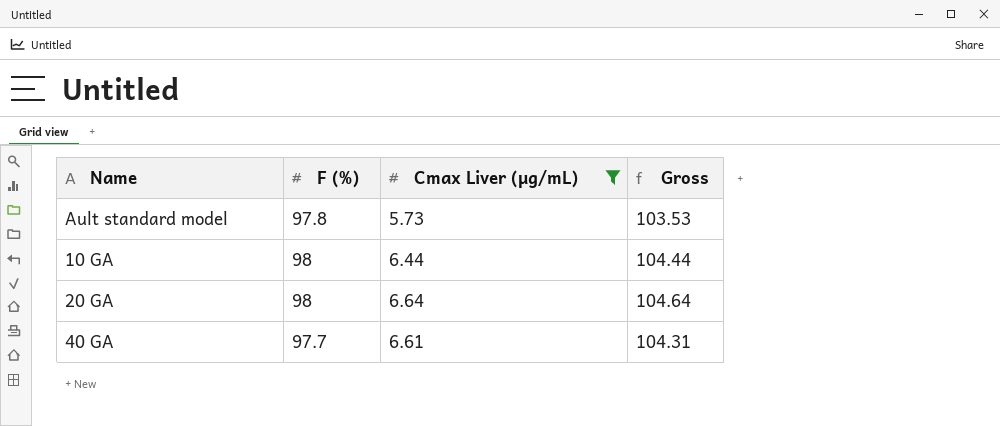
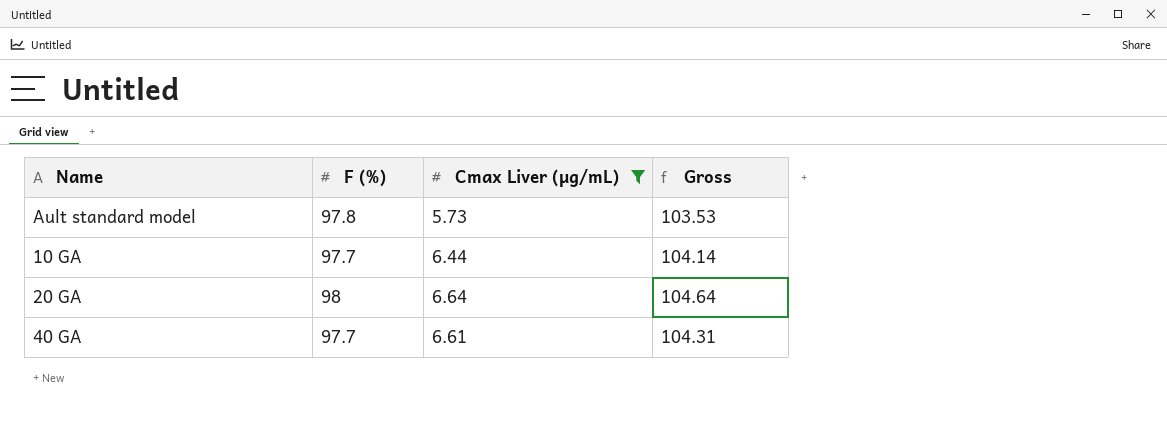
10 GA | F (%): 98 -> 97.7
10 GA | Gross: 104.44 -> 104.14

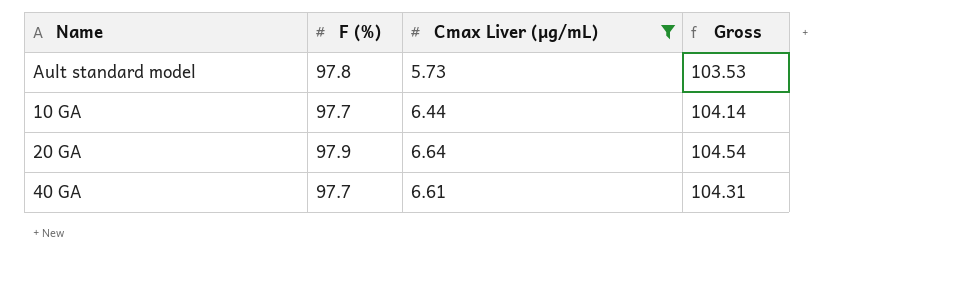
20 GA | F (%): 98 -> 97.9
20 GA | Gross: 104.64 -> 104.54

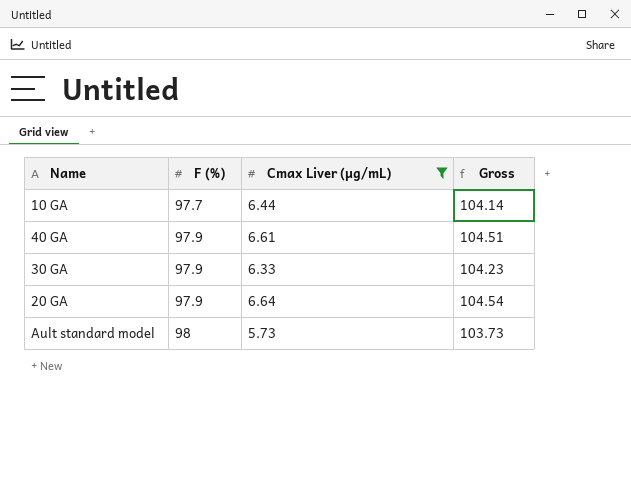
row order: none -> F (%) ascending
40 GA | F (%): 97.7 -> 97.9
40 GA | Gross: 104.31 -> 104.51
row 30 GA: none -> 97.9 | 6.33 | 104.23
Ault standard model | F (%): 97.8 -> 98
Ault standard model | Gross: 103.53 -> 103.73

